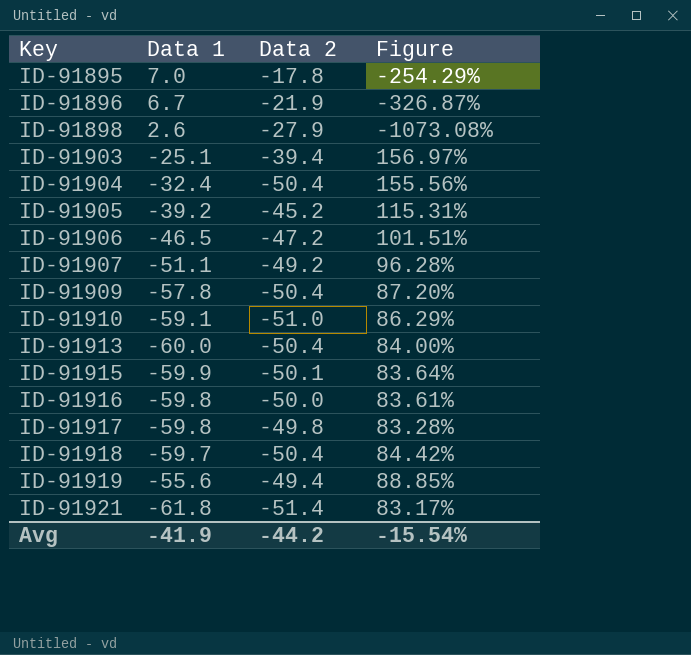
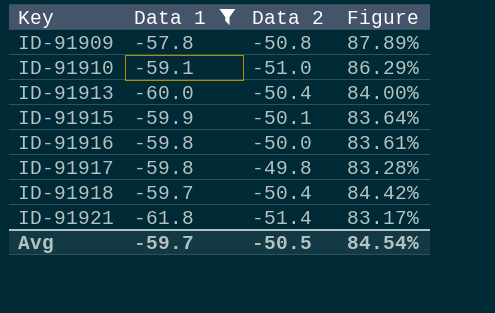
filter: none -> Data 1 <= -57.8
ID-91909 | Data 2: -50.4 -> -50.8
ID-91909 | Figure: 87.20% -> 87.89%
Avg | Data 1: -41.9 -> -59.7
Avg | Data 2: -44.2 -> -50.5
Avg | Figure: -15.54% -> 84.54%

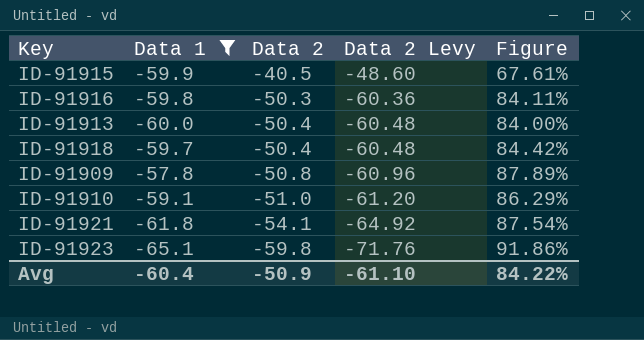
row order: Key ascending -> Data 2 descending
column Data 2 Levy | formula: none -> [Data 2] * 1.2
row ID-91917: -59.8 | -49.8 | 83.28% -> none
ID-91915 | Data 2: -50.1 -> -40.5
ID-91915 | Figure: 83.64% -> 67.61%
ID-91916 | Data 2: -50.0 -> -50.3
ID-91916 | Figure: 83.61% -> 84.11%
ID-91921 | Data 2: -51.4 -> -54.1
ID-91921 | Figure: 83.17% -> 87.54%
row ID-91923: none -> -65.1 | -59.8 | -71.76 | 91.86%
Avg | Data 1: -59.7 -> -60.4
Avg | Data 2: -50.5 -> -50.9
Avg | Figure: 84.54% -> 84.22%

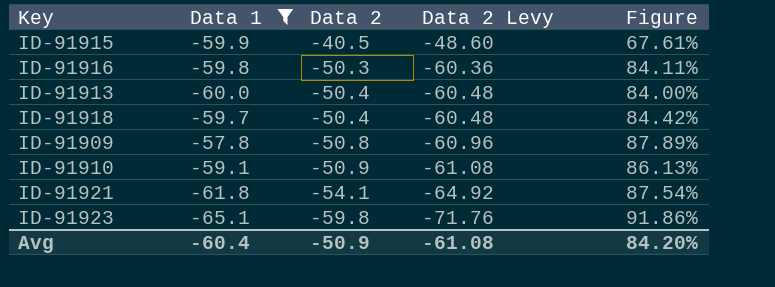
ID-91910 | Data 2: -51.0 -> -50.9
ID-91910 | Data 2 Levy: -61.20 -> -61.08
ID-91910 | Figure: 86.29% -> 86.13%
Avg | Data 2 Levy: -61.10 -> -61.08
Avg | Figure: 84.22% -> 84.20%

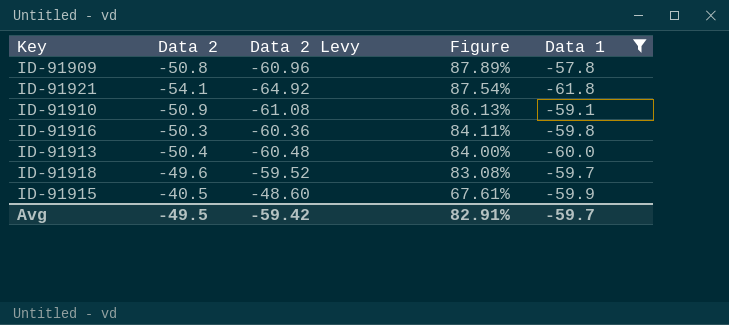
row order: Data 2 descending -> Figure descending
column Data 1 | position: 2 -> 5
row ID-91923: -65.1 | -59.8 | -71.76 | 91.86% -> none
ID-91918 | Data 2: -50.4 -> -49.6
ID-91918 | Data 2 Levy: -60.48 -> -59.52
ID-91918 | Figure: 84.42% -> 83.08%
Avg | Data 2: -50.9 -> -49.5
Avg | Data 2 Levy: -61.08 -> -59.42
Avg | Figure: 84.20% -> 82.91%
Avg | Data 1: -60.4 -> -59.7

